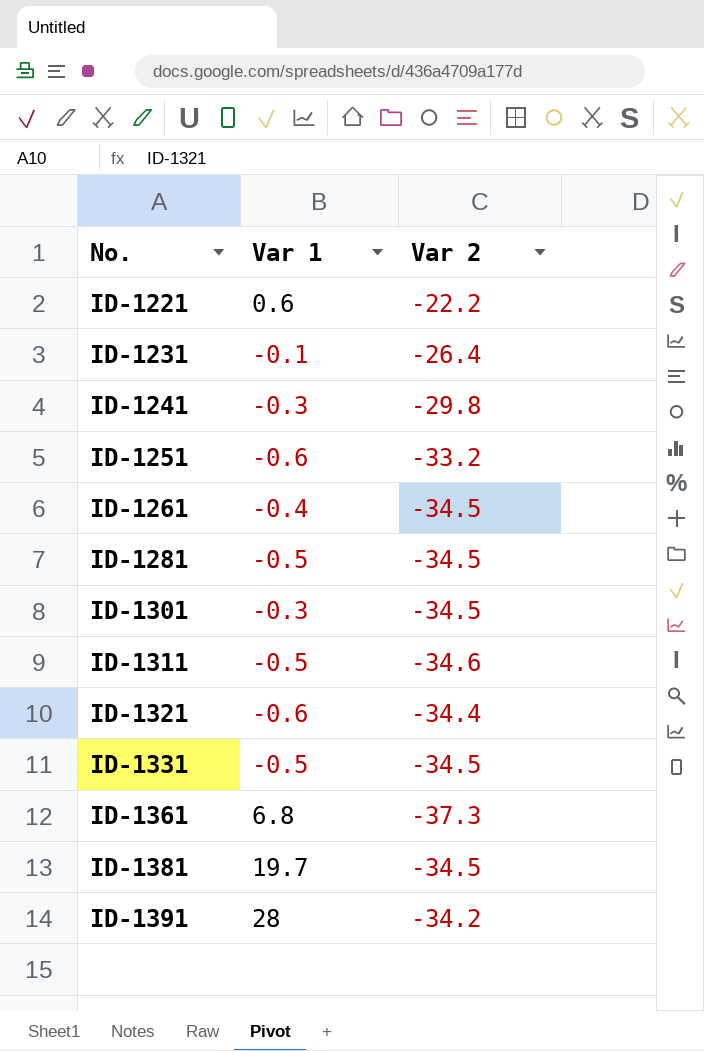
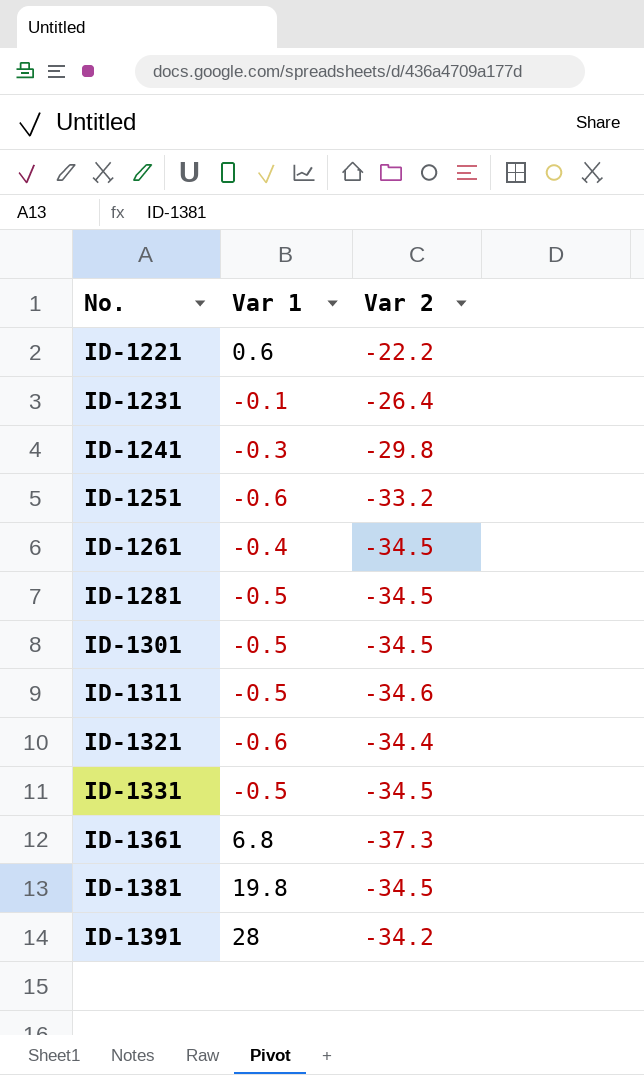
ID-1301 | Var 1: -0.3 -> -0.5
ID-1381 | Var 1: 19.7 -> 19.8

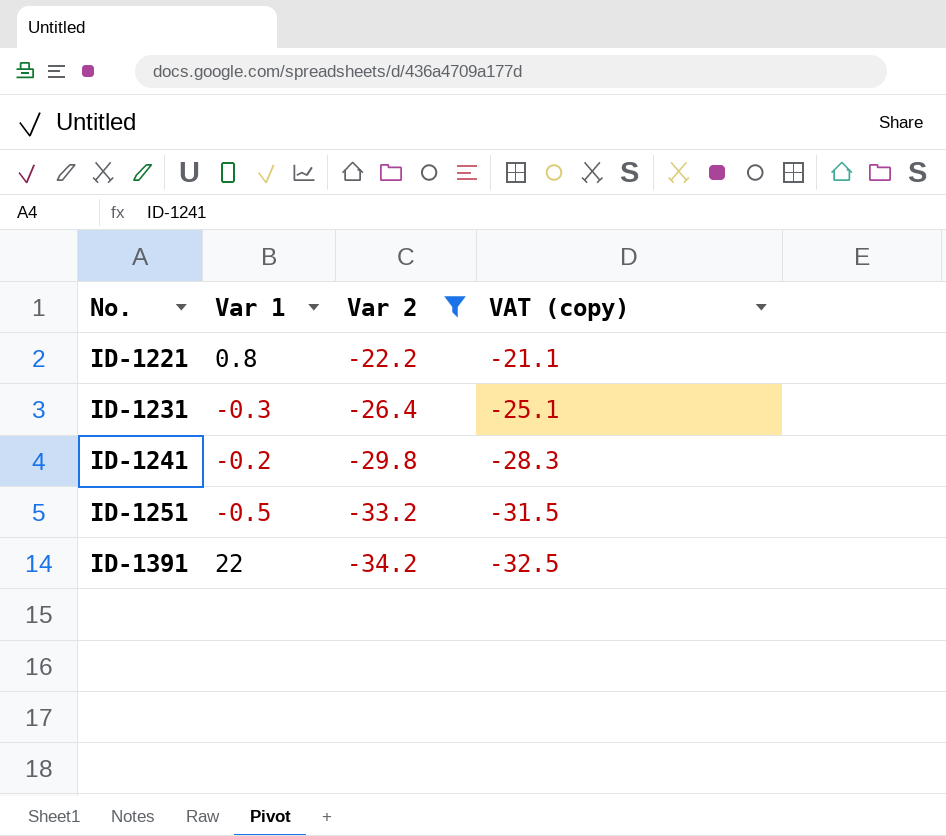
filter: none -> Var 2 >= -34.2
column VAT (copy) | formula: none -> [Var 2] * 0.95
ID-1221 | Var 1: 0.6 -> 0.8
ID-1231 | Var 1: -0.1 -> -0.3
ID-1241 | Var 1: -0.3 -> -0.2
ID-1251 | Var 1: -0.6 -> -0.5
ID-1391 | Var 1: 28 -> 22

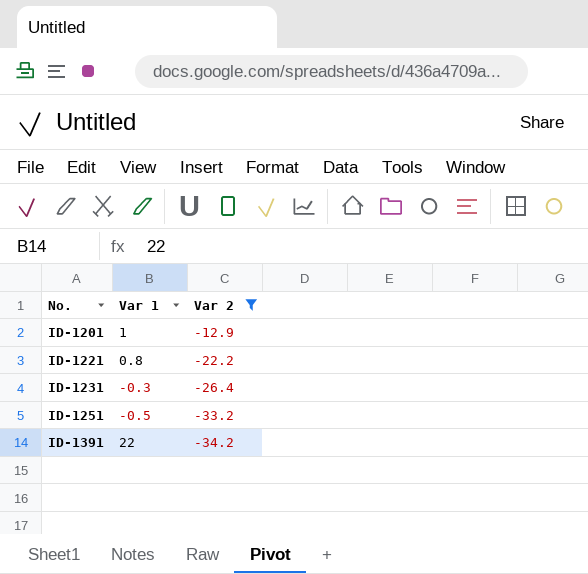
column VAT (copy) | formula: [Var 2] * 0.95 -> none
row ID-1241: -0.2 | -29.8 | -28.3 -> none
row ID-1201: none -> 1 | -12.9

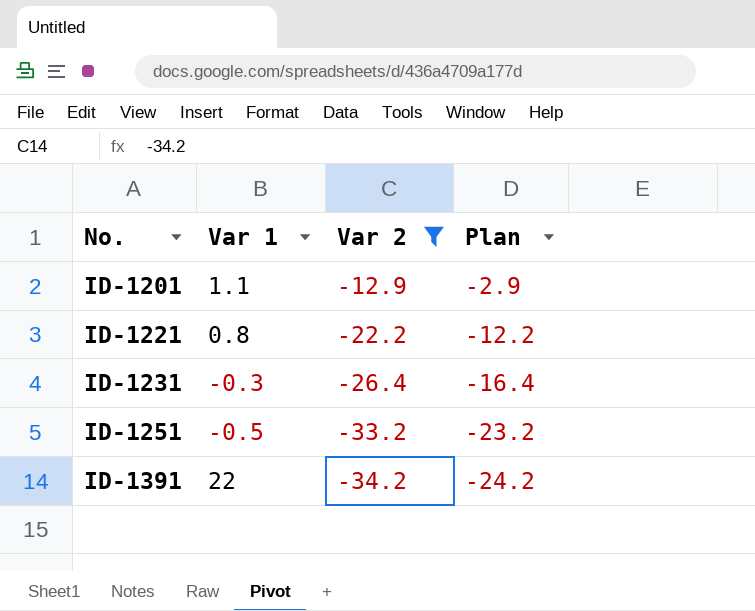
column Plan | formula: none -> [Var 2] + 10
ID-1201 | Var 1: 1 -> 1.1

